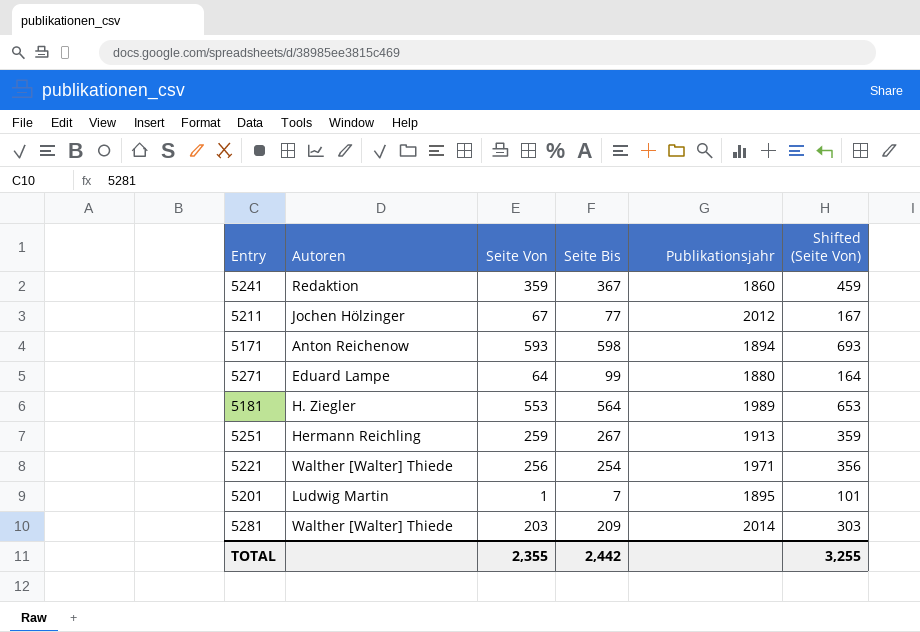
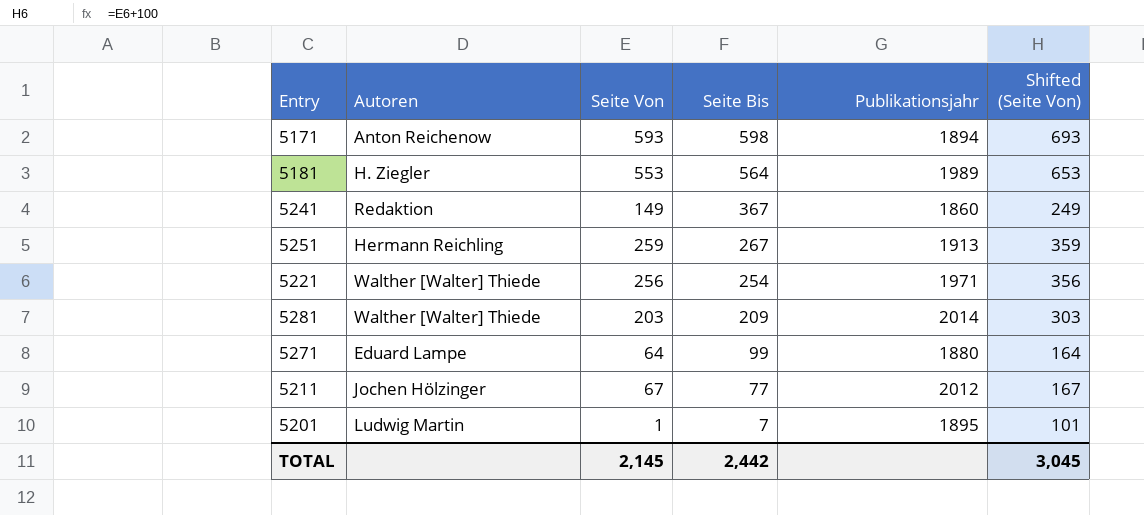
row order: none -> Seite Bis descending
5241 | Seite Von: 359 -> 149
5241 | Shifted (Seite Von): 459 -> 249
TOTAL | Seite Von: 2,355 -> 2,145
TOTAL | Shifted (Seite Von): 3,255 -> 3,045

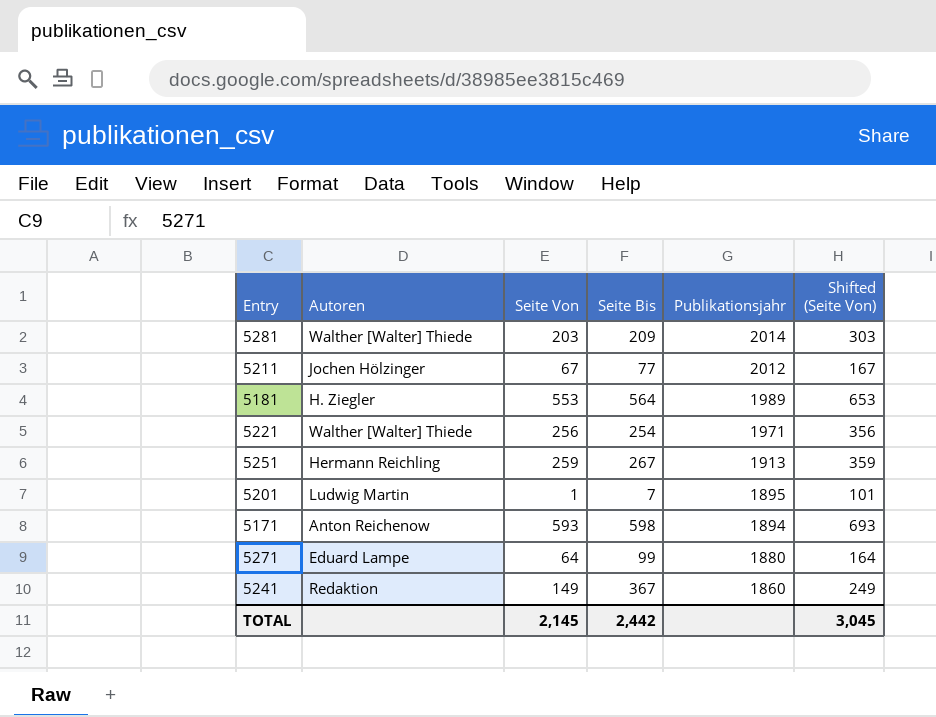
row order: Seite Bis descending -> Publikationsjahr descending

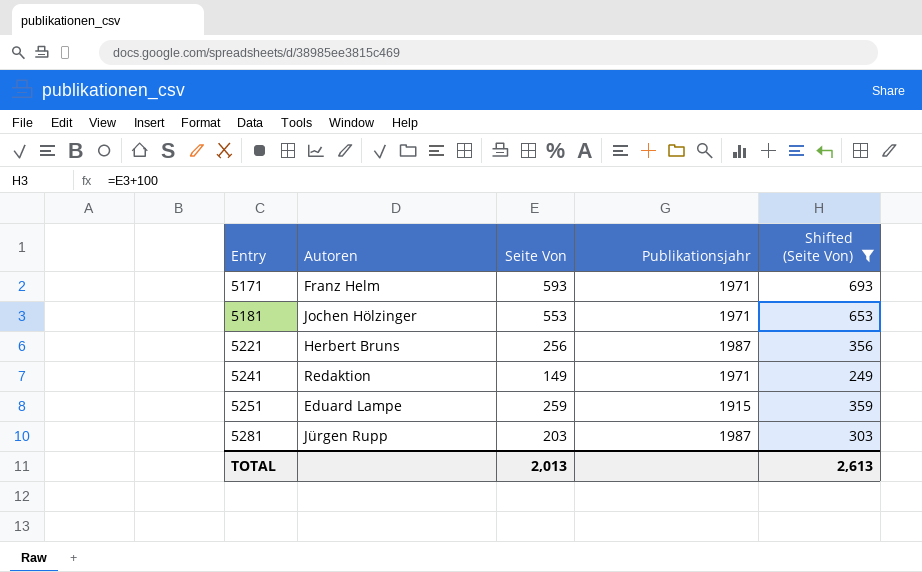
filter: none -> Shifted (Seite Von) >= 249
row order: Publikationsjahr descending -> Entry ascending
column Seite Bis | position: 4 -> none
5171 | Autoren: Anton Reichenow -> Franz Helm
5171 | Publikationsjahr: 1894 -> 1971
5181 | Autoren: H. Ziegler -> Jochen Hölzinger
5181 | Publikationsjahr: 1989 -> 1971
5221 | Autoren: Walther [Walter] Thiede -> Herbert Bruns
5221 | Publikationsjahr: 1971 -> 1987
5241 | Publikationsjahr: 1860 -> 1971
5251 | Autoren: Hermann Reichling -> Eduard Lampe
5251 | Publikationsjahr: 1913 -> 1915
5281 | Autoren: Walther [Walter] Thiede -> Jürgen Rupp
5281 | Publikationsjahr: 2014 -> 1987
TOTAL | Seite Von: 2,145 -> 2,013
TOTAL | Shifted (Seite Von): 3,045 -> 2,613

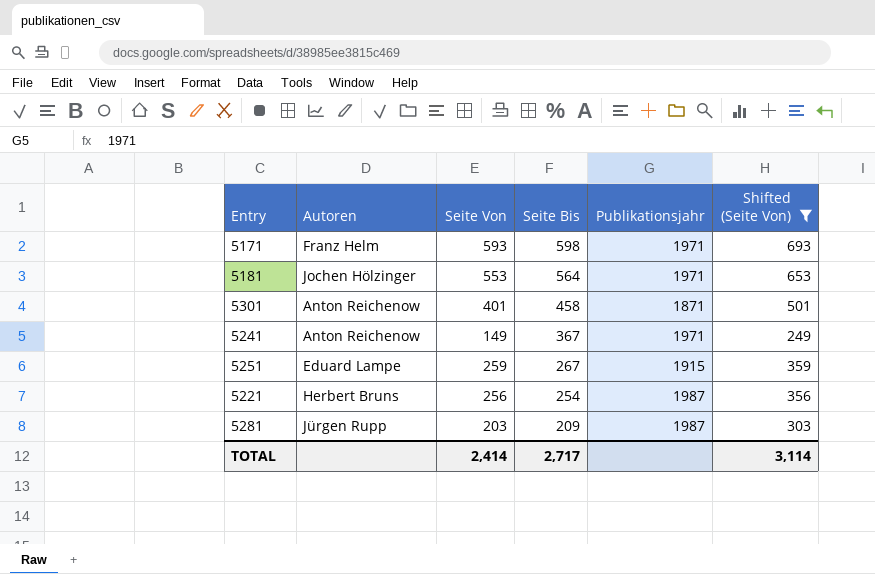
row order: Entry ascending -> Seite Bis descending
column Seite Bis | position: none -> 4
row 5301: none -> Anton Reichenow | 401 | 458 | 1871 | 501
5241 | Autoren: Redaktion -> Anton Reichenow
TOTAL | Seite Von: 2,013 -> 2,414
TOTAL | Shifted (Seite Von): 2,613 -> 3,114

